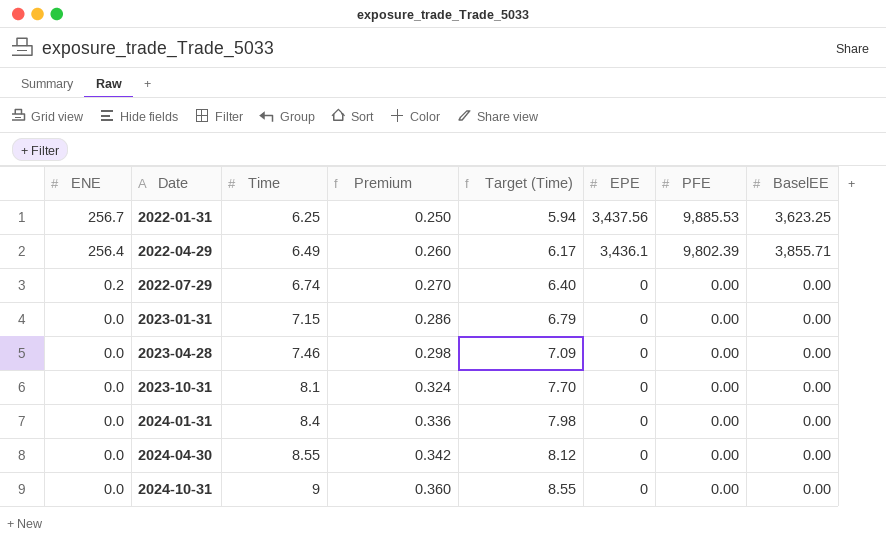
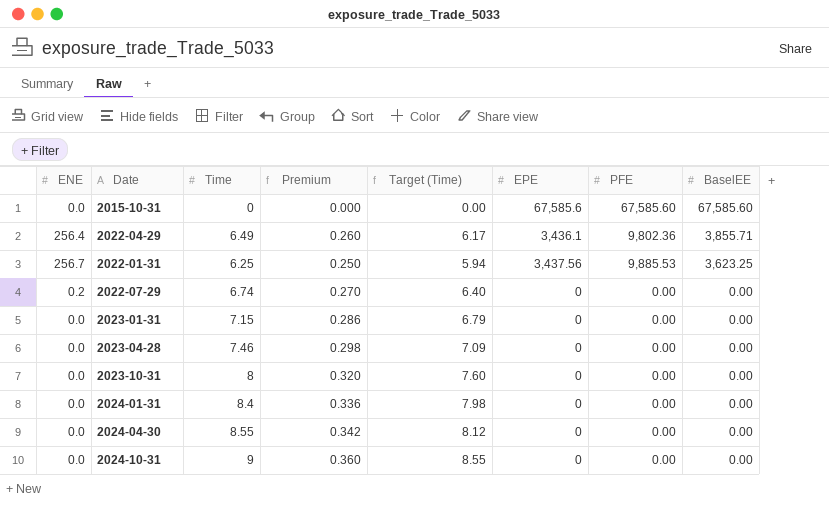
row order: ENE descending -> BaselEE descending
row 2015-10-31: none -> 0.0 | 0 | 0.000 | 0.00 | 67,585.6 | 67,585.60 | 67,585.60
2022-04-29 | PFE: 9,802.39 -> 9,802.36
2023-10-31 | Time: 8.1 -> 8
2023-10-31 | Premium: 0.324 -> 0.320
2023-10-31 | Target (Time): 7.70 -> 7.60

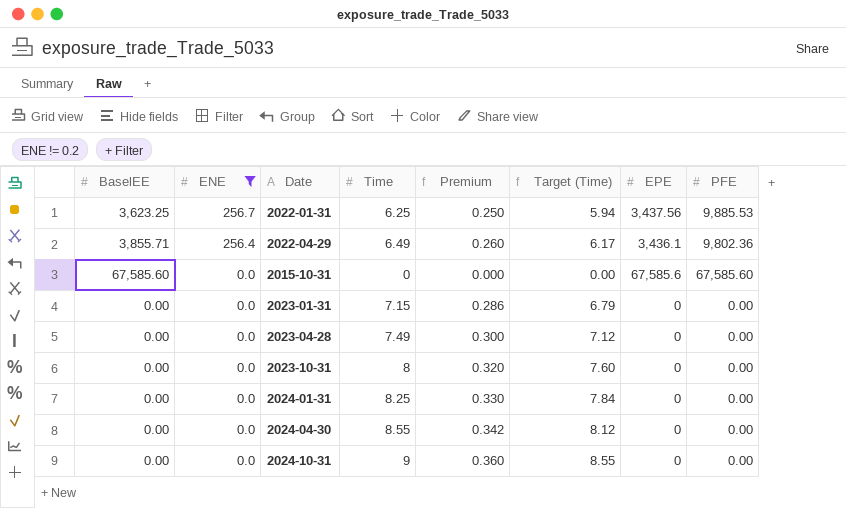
filter: none -> ENE != 0.2
row order: BaselEE descending -> ENE descending
column BaselEE | position: 8 -> 1
2023-04-28 | Time: 7.46 -> 7.49
2023-04-28 | Premium: 0.298 -> 0.300
2023-04-28 | Target (Time): 7.09 -> 7.12
2024-01-31 | Time: 8.4 -> 8.25
2024-01-31 | Premium: 0.336 -> 0.330
2024-01-31 | Target (Time): 7.98 -> 7.84

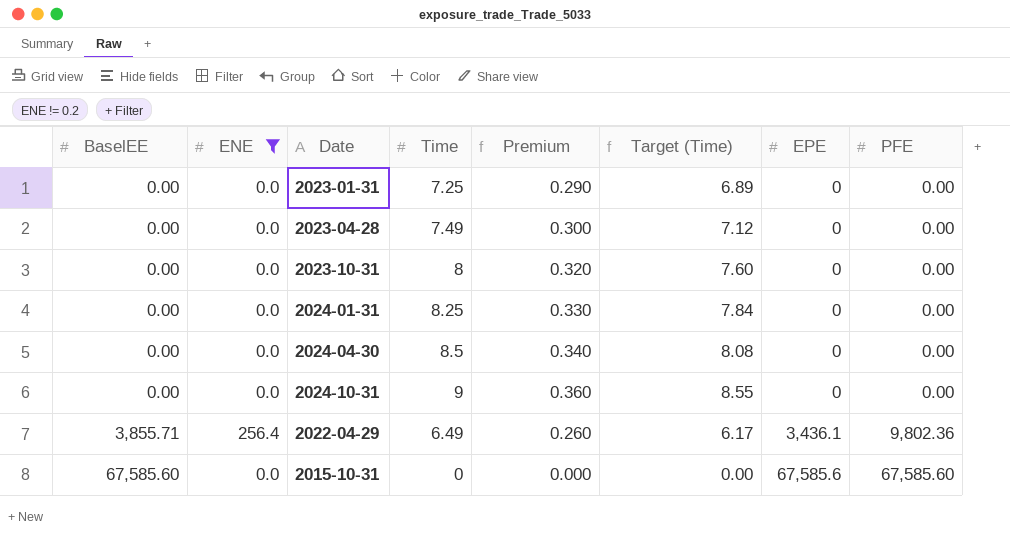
row order: ENE descending -> BaselEE ascending
row 2022-01-31: 3,623.25 | 256.7 | 6.25 | 0.250 | 5.94 | 3,437.56 | 9,885.53 -> none
2023-01-31 | Time: 7.15 -> 7.25
2023-01-31 | Premium: 0.286 -> 0.290
2023-01-31 | Target (Time): 6.79 -> 6.89
2024-04-30 | Time: 8.55 -> 8.5
2024-04-30 | Premium: 0.342 -> 0.340
2024-04-30 | Target (Time): 8.12 -> 8.08

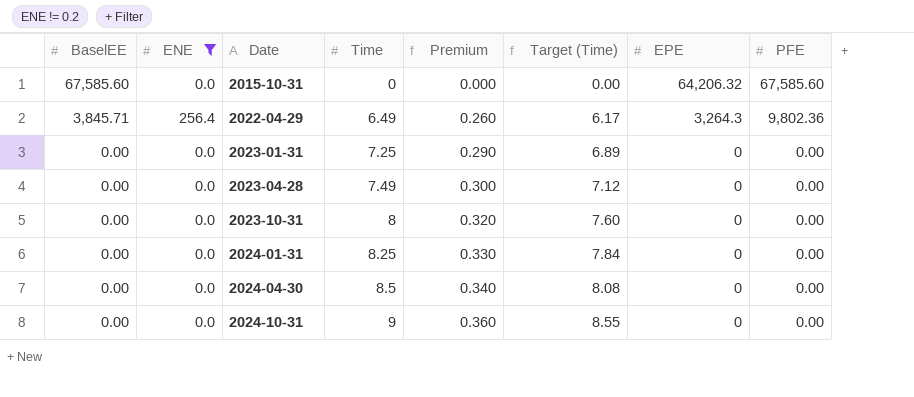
row order: BaselEE ascending -> BaselEE descending
2015-10-31 | EPE: 67,585.6 -> 64,206.32
2022-04-29 | BaselEE: 3,855.71 -> 3,845.71
2022-04-29 | EPE: 3,436.1 -> 3,264.3

